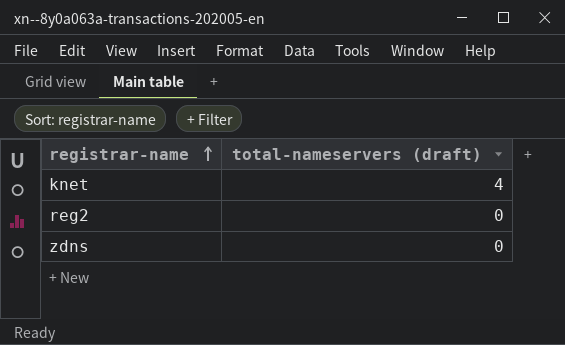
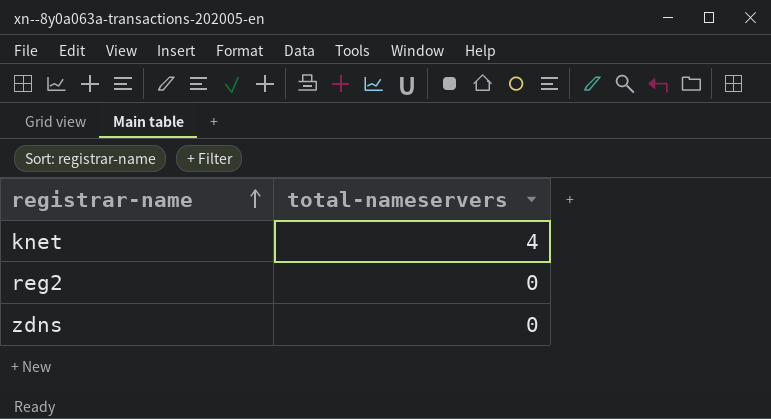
column name: total-nameservers (draft) -> total-nameservers

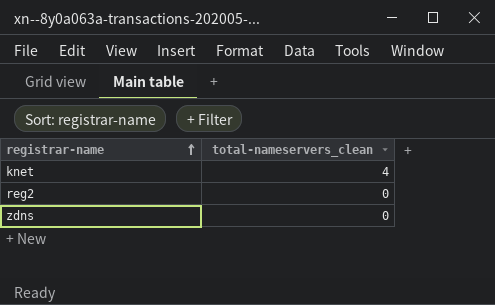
column name: total-nameservers -> total-nameservers_clean

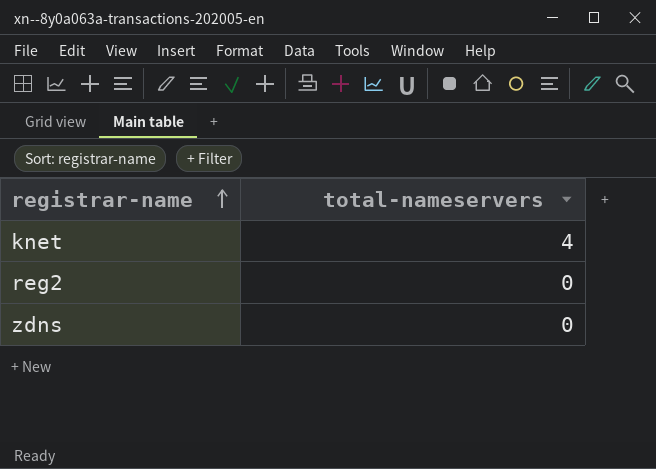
column name: total-nameservers_clean -> total-nameservers

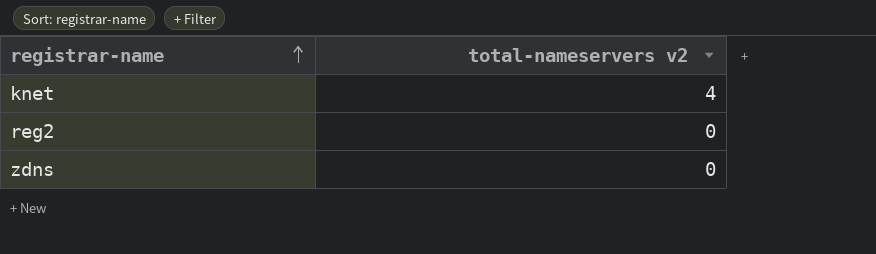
column name: total-nameservers -> total-nameservers v2

